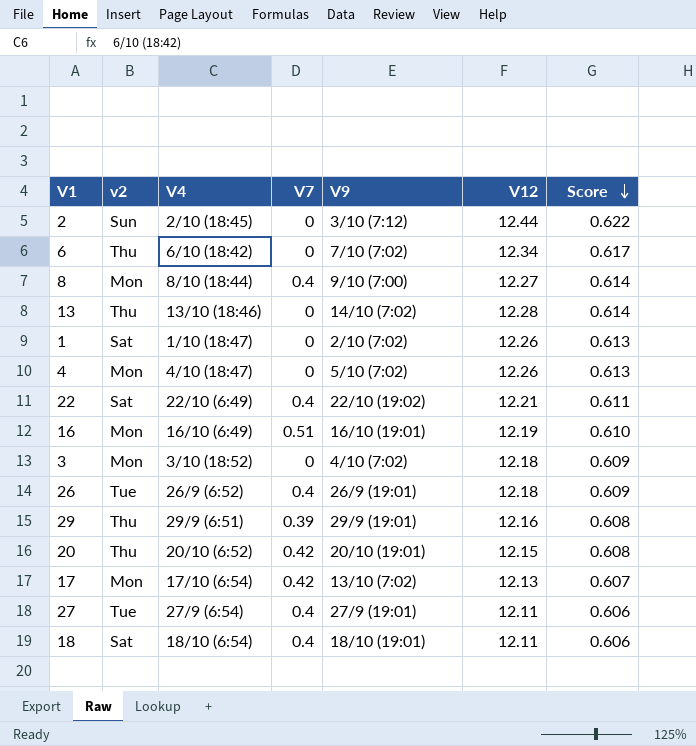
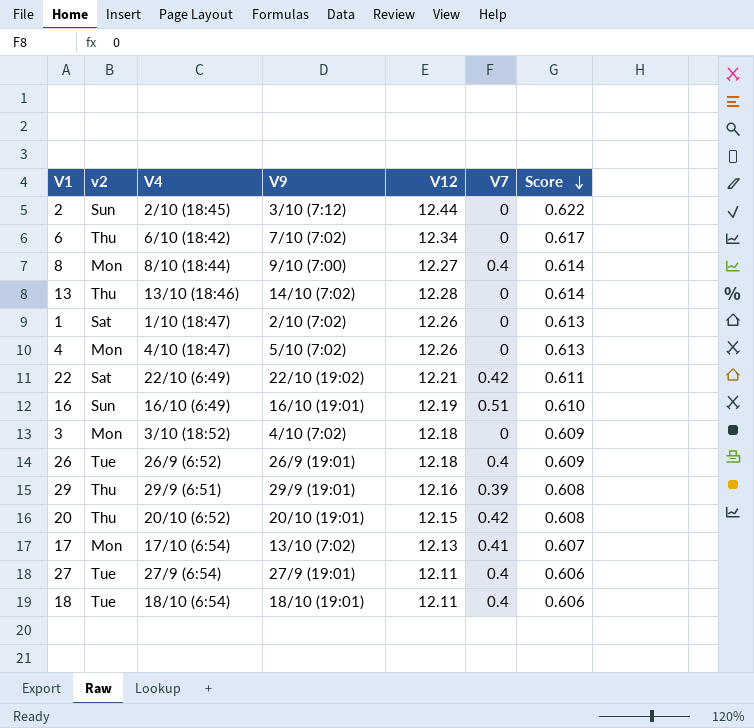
column V7 | position: 4 -> 6
22 | V7: 0.4 -> 0.42
16 | v2: Mon -> Sun
17 | V7: 0.42 -> 0.41
18 | v2: Sat -> Tue

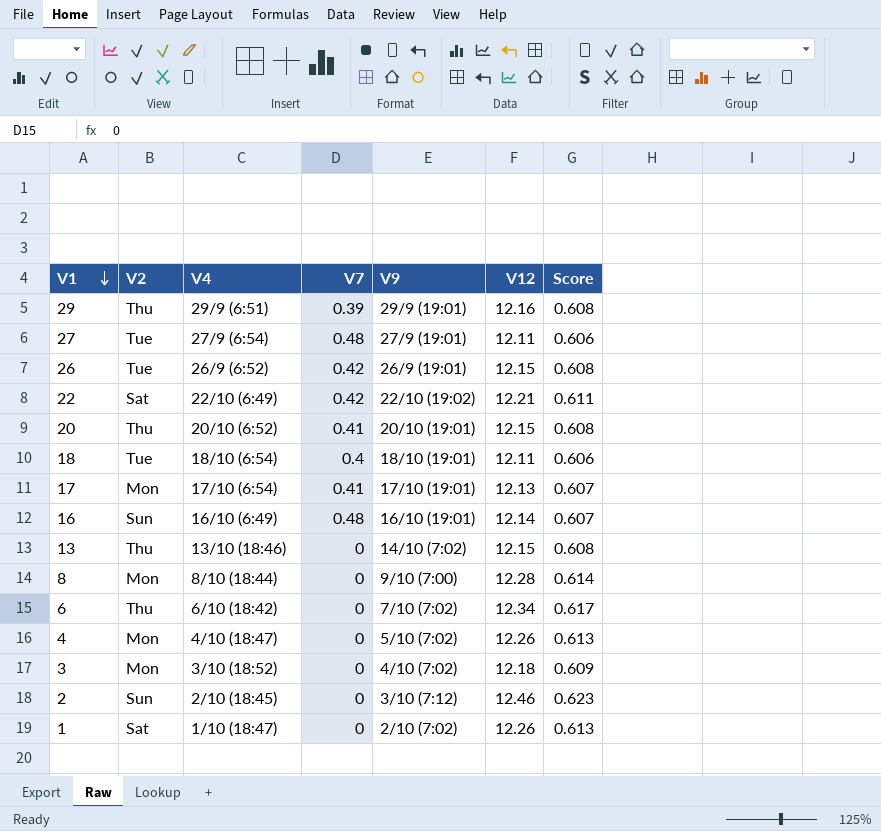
row order: Score descending -> V1 descending
column name: v2 -> V2
column V7 | position: 6 -> 4
27 | V7: 0.4 -> 0.48
26 | V7: 0.4 -> 0.42
26 | V12: 12.18 -> 12.15
26 | Score: 0.609 -> 0.608
20 | V7: 0.42 -> 0.41
17 | V9: 13/10 (7:02) -> 17/10 (19:01)
16 | V7: 0.51 -> 0.48
16 | V12: 12.19 -> 12.14
16 | Score: 0.610 -> 0.607
13 | V12: 12.28 -> 12.15
13 | Score: 0.614 -> 0.608
8 | V7: 0.4 -> 0
8 | V12: 12.27 -> 12.28
2 | V12: 12.44 -> 12.46
2 | Score: 0.622 -> 0.623

